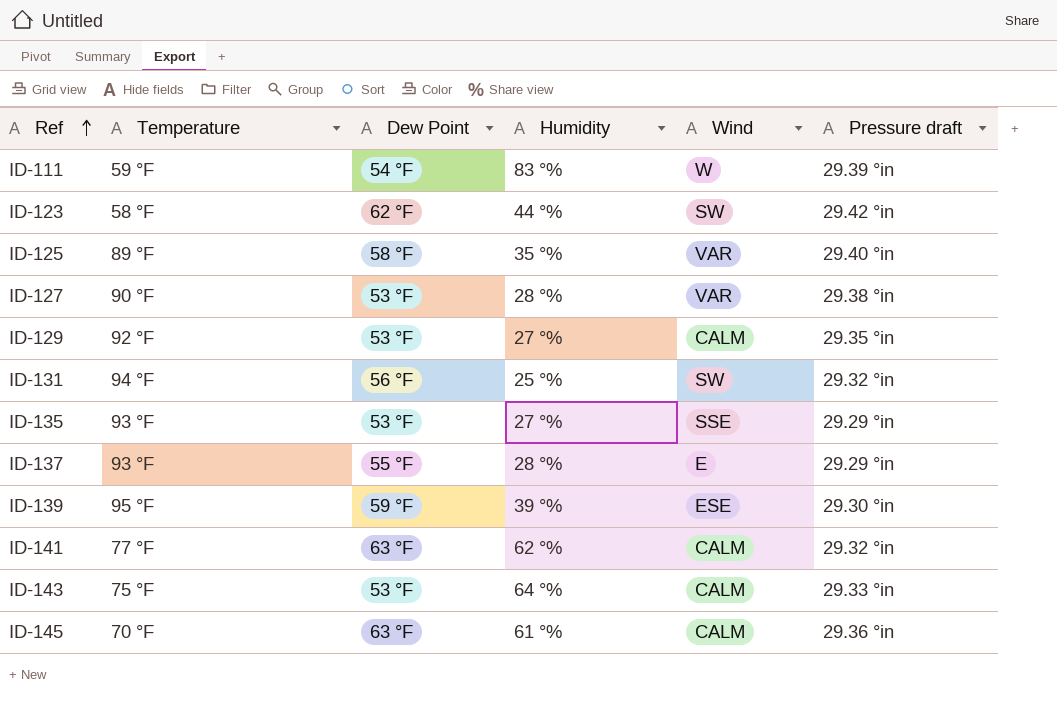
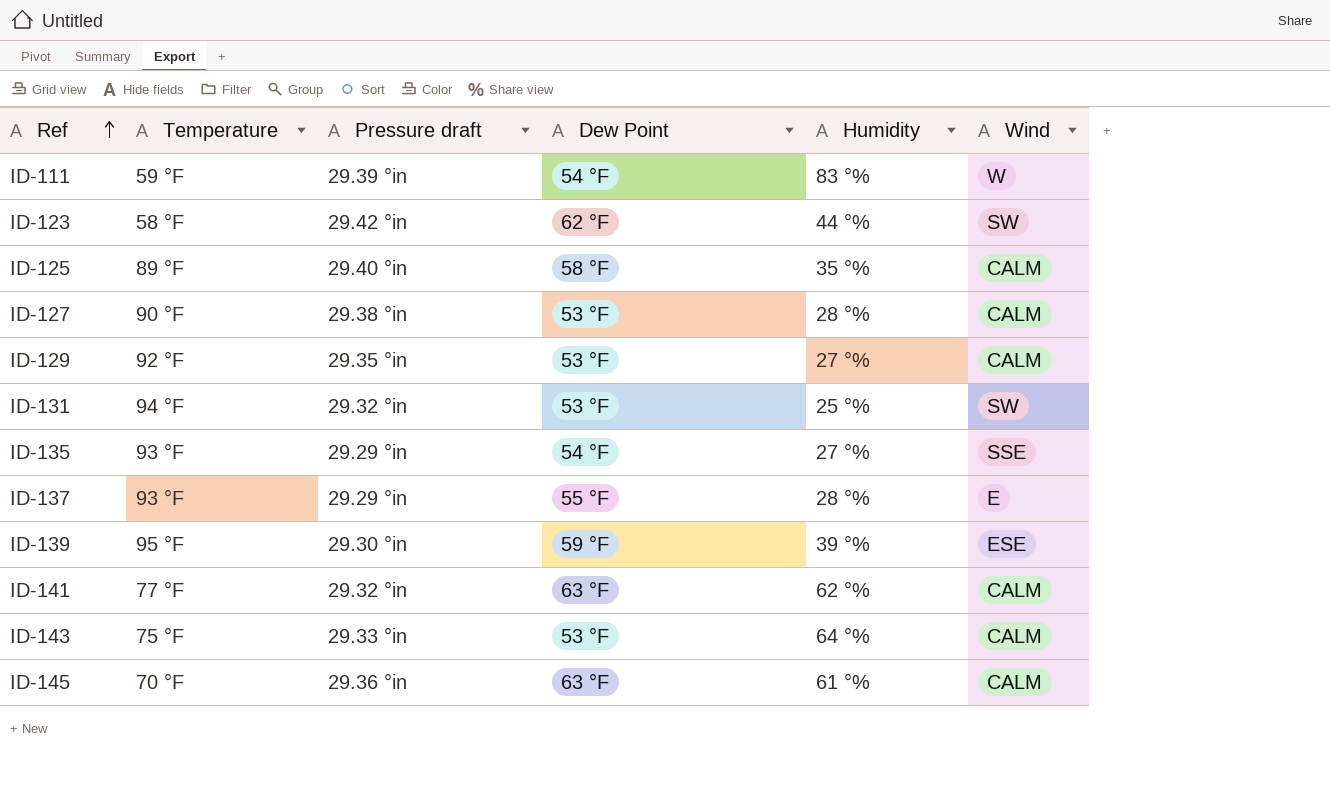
column Pressure draft | position: 6 -> 3
ID-125 | Wind: VAR -> CALM
ID-127 | Wind: VAR -> CALM
ID-131 | Dew Point: 56 °F -> 53 °F
ID-135 | Dew Point: 53 °F -> 54 °F

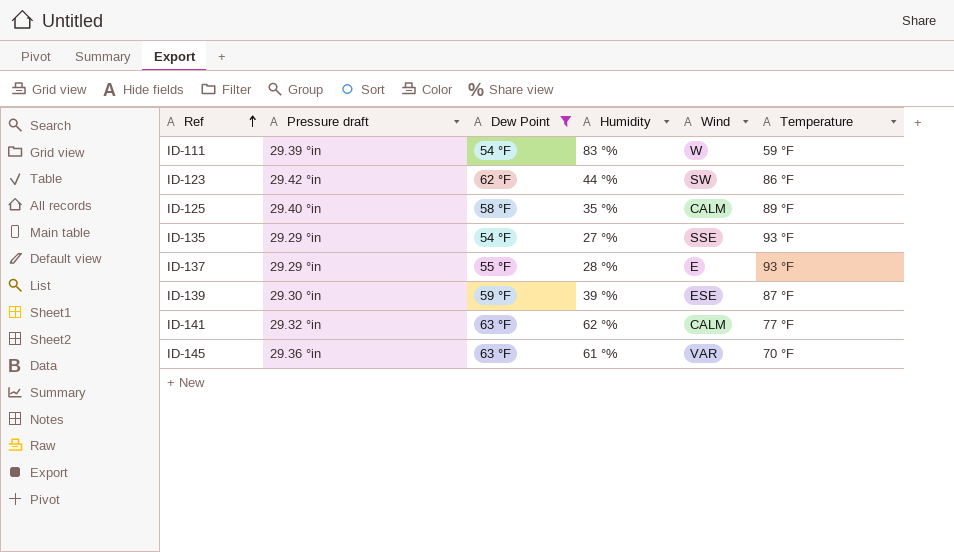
filter: none -> Dew Point != 53 °F
column Temperature | position: 2 -> 6
ID-123 | Temperature: 58 °F -> 86 °F
ID-139 | Temperature: 95 °F -> 87 °F
ID-145 | Wind: CALM -> VAR

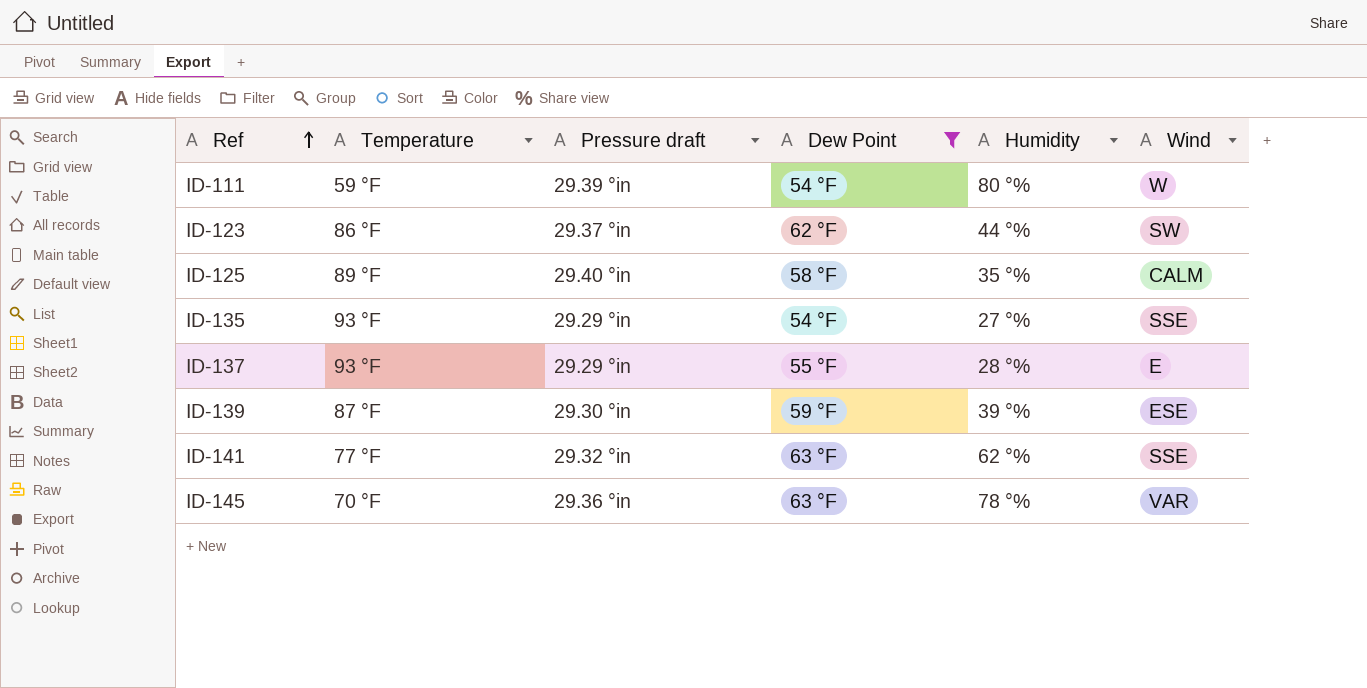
column Temperature | position: 6 -> 2
ID-111 | Humidity: 83 °% -> 80 °%
ID-123 | Pressure draft: 29.42 °in -> 29.37 °in
ID-141 | Wind: CALM -> SSE
ID-145 | Humidity: 61 °% -> 78 °%

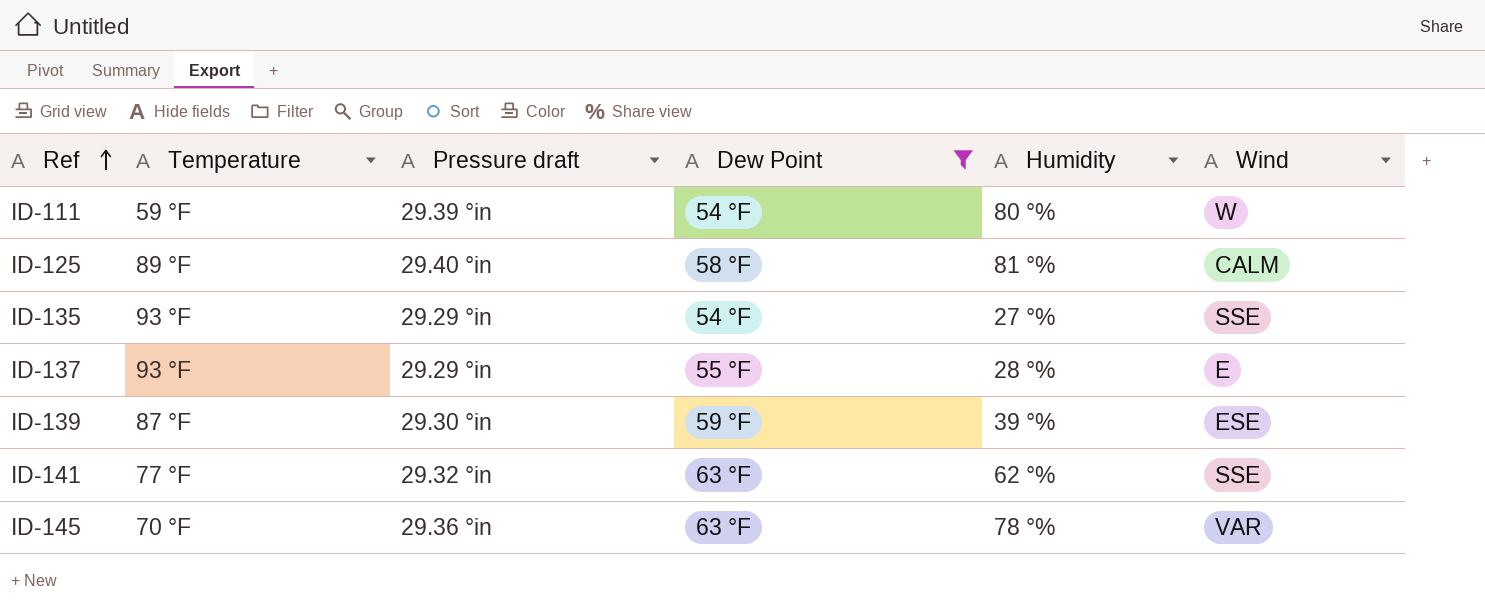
row ID-123: 86 °F | 29.37 °in | 62 °F | 44 °% | SW -> none
ID-125 | Humidity: 35 °% -> 81 °%

